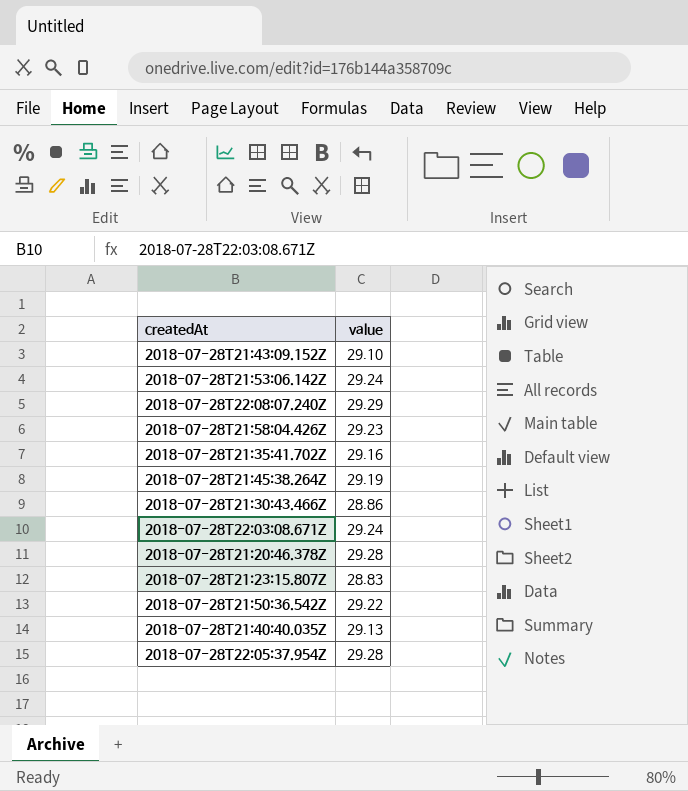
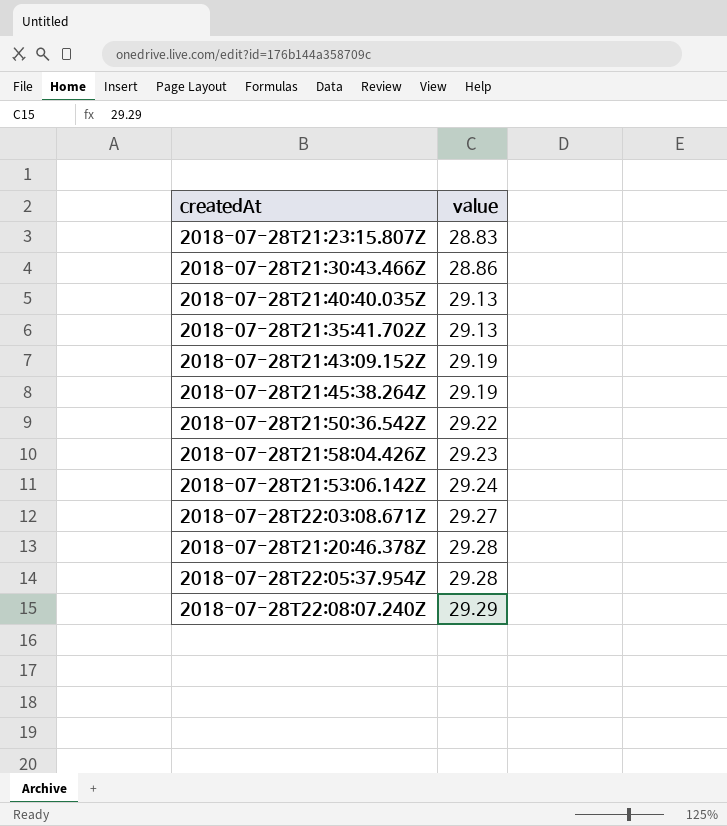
row order: none -> value ascending
2018-07-28T21:35:41.702Z | value: 29.16 -> 29.13
2018-07-28T21:43:09.152Z | value: 29.10 -> 29.19
2018-07-28T22:03:08.671Z | value: 29.24 -> 29.27

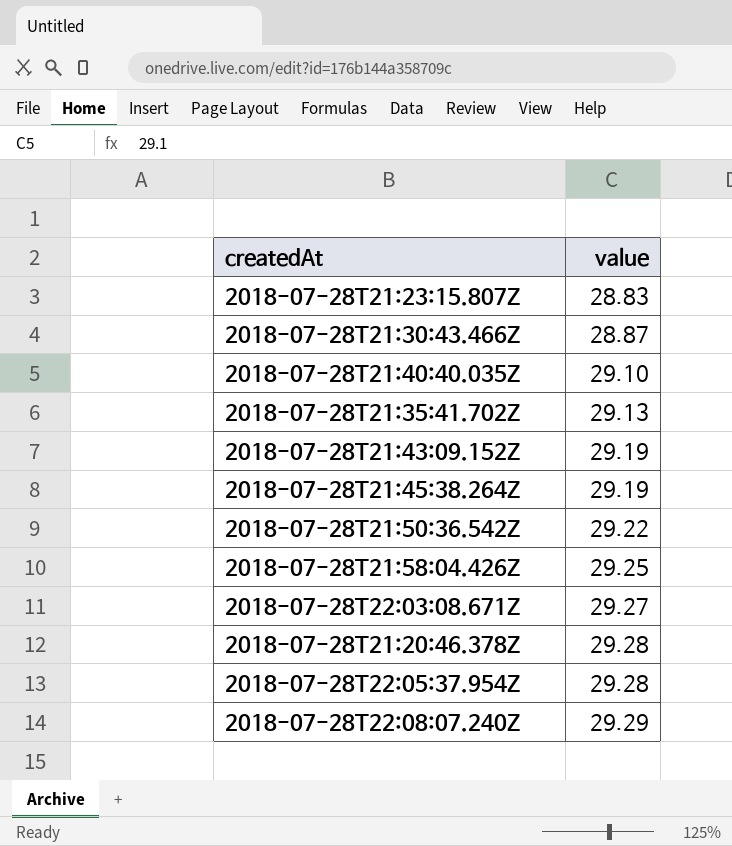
row 2018-07-28T21:53:06.142Z: 29.24 -> none
2018-07-28T21:30:43.466Z | value: 28.86 -> 28.87
2018-07-28T21:40:40.035Z | value: 29.13 -> 29.10
2018-07-28T21:58:04.426Z | value: 29.23 -> 29.25

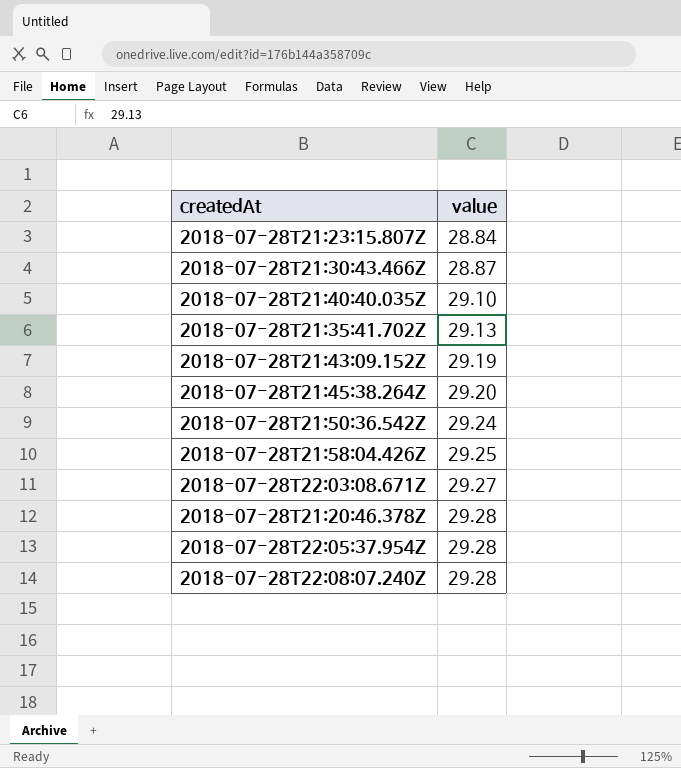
2018-07-28T21:23:15.807Z | value: 28.83 -> 28.84
2018-07-28T21:45:38.264Z | value: 29.19 -> 29.20
2018-07-28T21:50:36.542Z | value: 29.22 -> 29.24
2018-07-28T22:08:07.240Z | value: 29.29 -> 29.28

